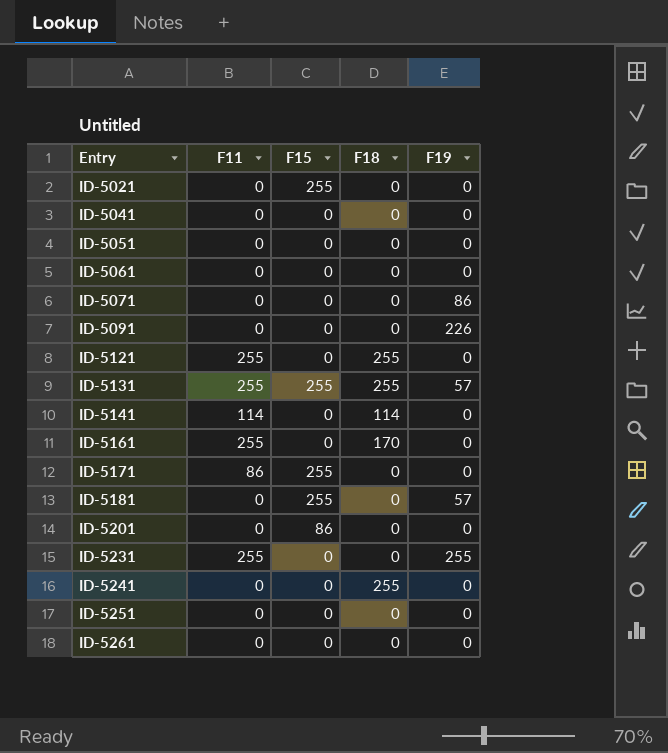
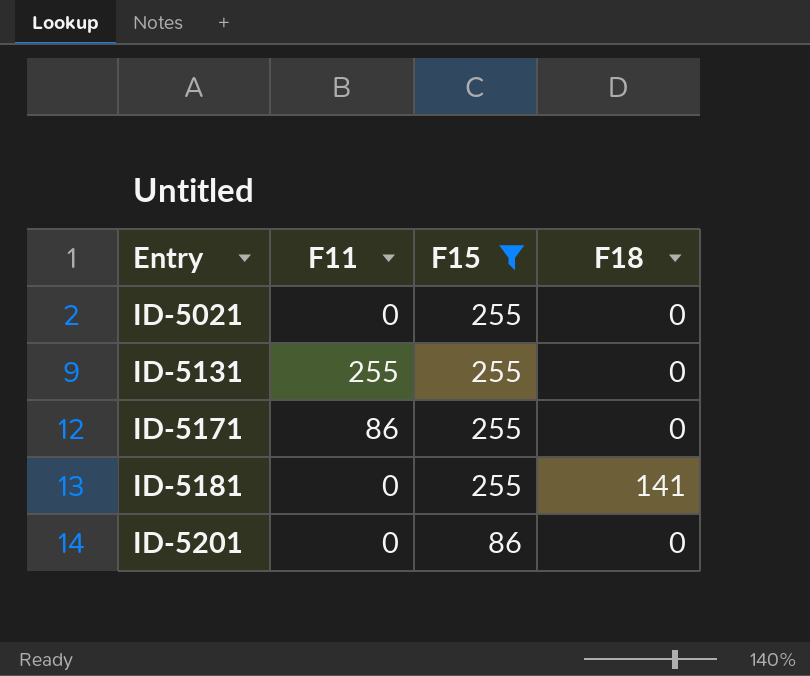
filter: none -> F15 != 0
column F19 | position: 5 -> none
ID-5131 | F18: 255 -> 0
ID-5181 | F18: 0 -> 141

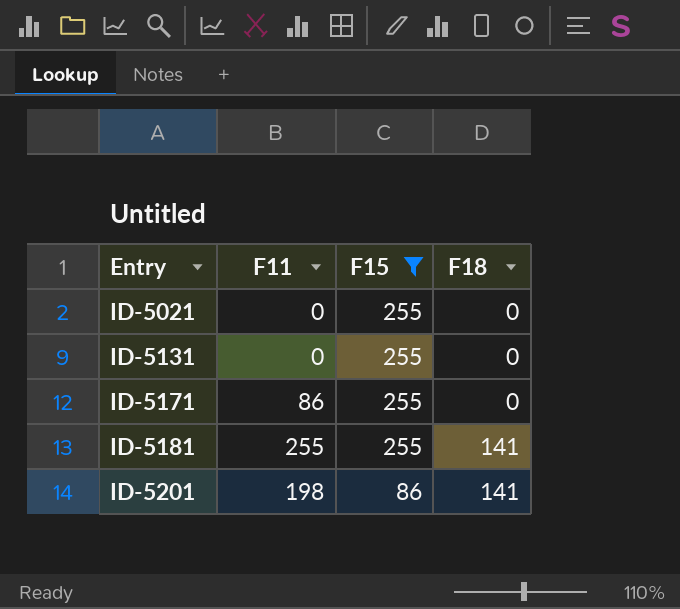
ID-5131 | F11: 255 -> 0
ID-5181 | F11: 0 -> 255
ID-5201 | F11: 0 -> 198
ID-5201 | F18: 0 -> 141

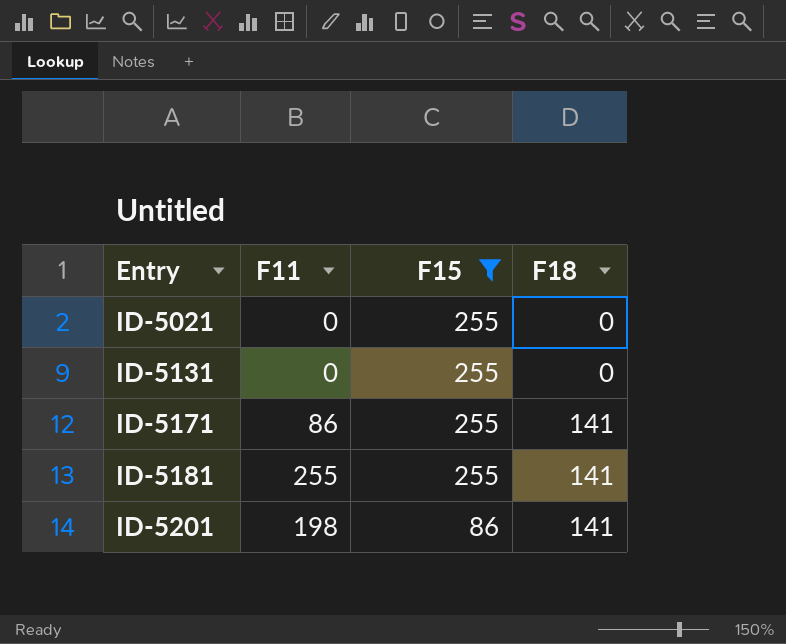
ID-5171 | F18: 0 -> 141

